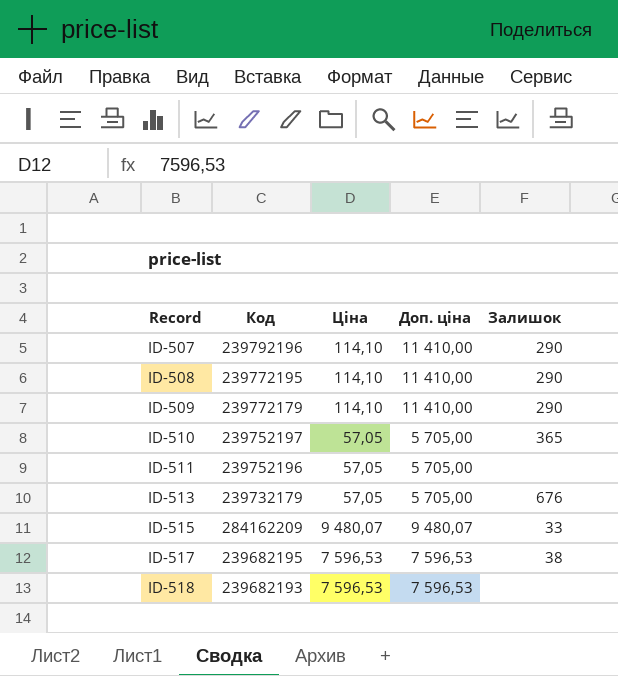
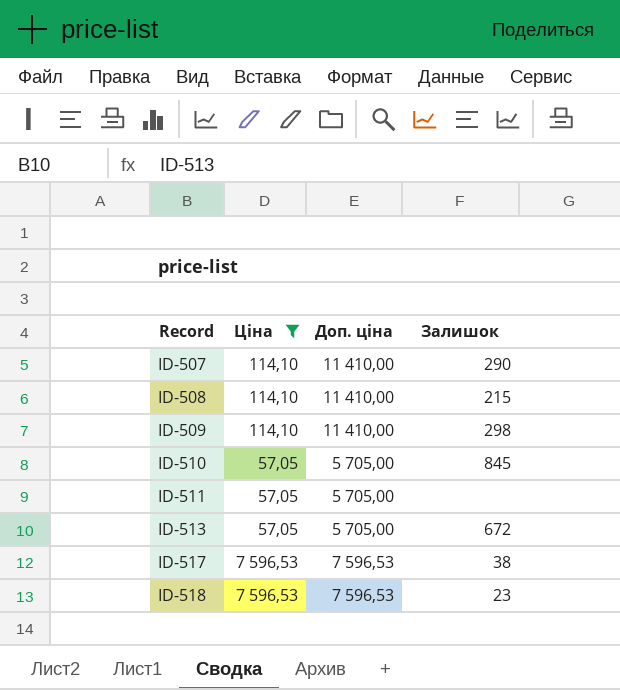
filter: none -> Ціна != 9 480,07
column Код | position: 2 -> none
ID-508 | Залишок: 290 -> 215
ID-509 | Залишок: 290 -> 298
ID-510 | Залишок: 365 -> 845
ID-513 | Залишок: 676 -> 672
ID-518 | Залишок: none -> 23

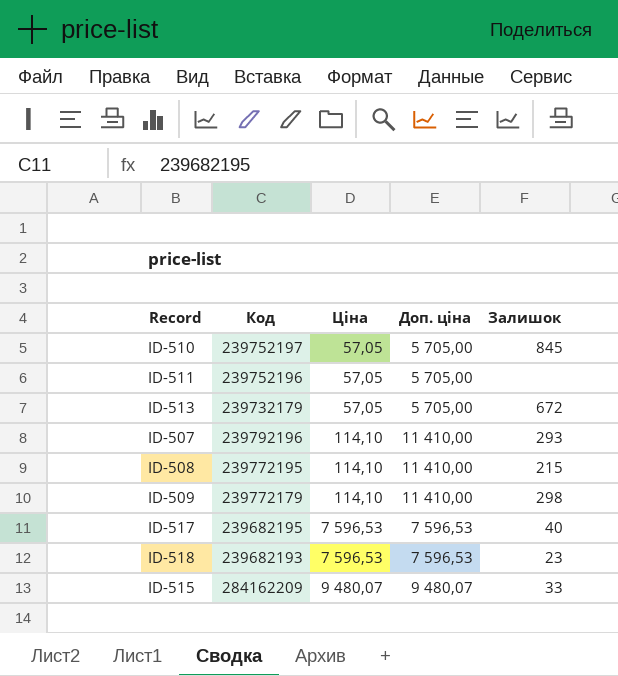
filter: Ціна != 9 480,07 -> none
row order: Record ascending -> Ціна ascending
column Код | position: none -> 2
ID-507 | Залишок: 290 -> 293
ID-517 | Залишок: 38 -> 40

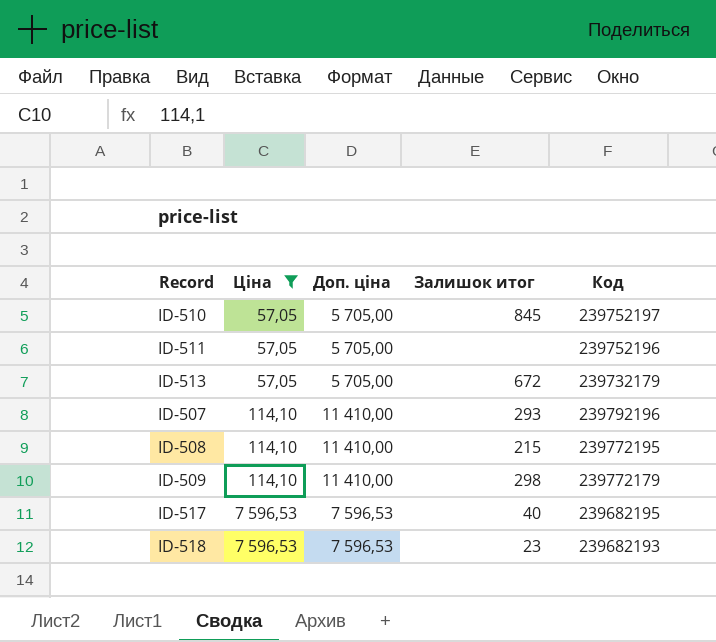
filter: none -> Ціна != 9 480,07
column name: Залишок -> Залишок итог
column Код | position: 2 -> 5

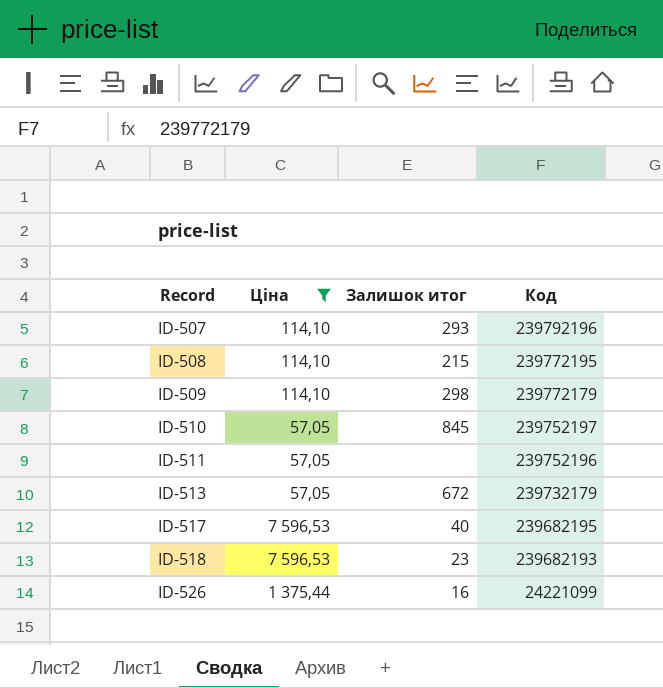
row order: Ціна ascending -> Record ascending
column Доп. ціна | position: 3 -> none
row ID-526: none -> 1 375,44 | 16 | 24221099

